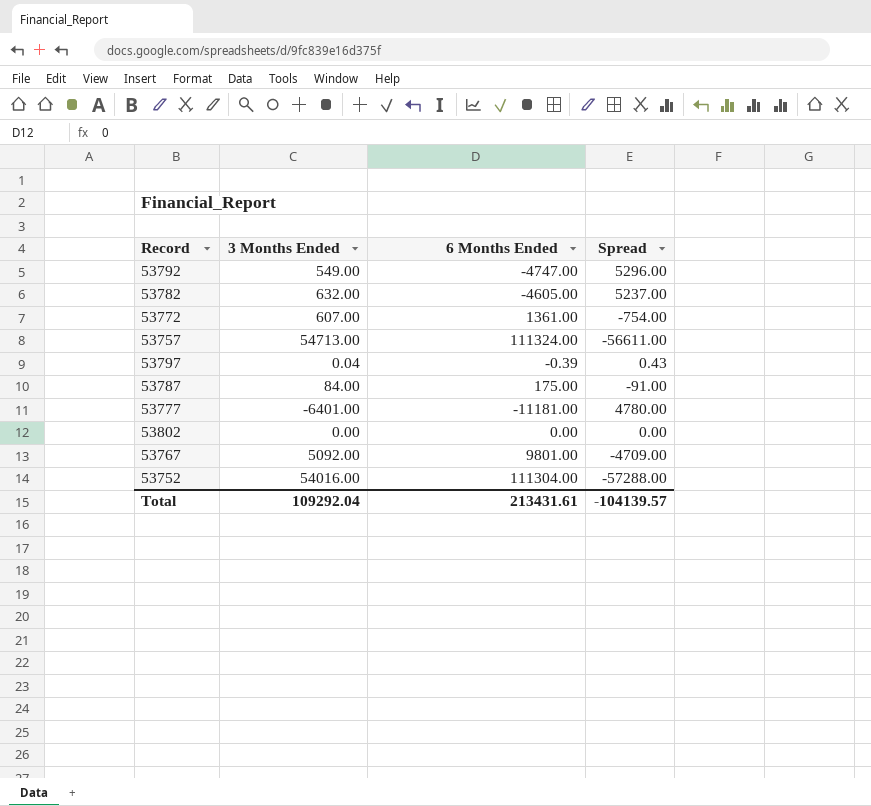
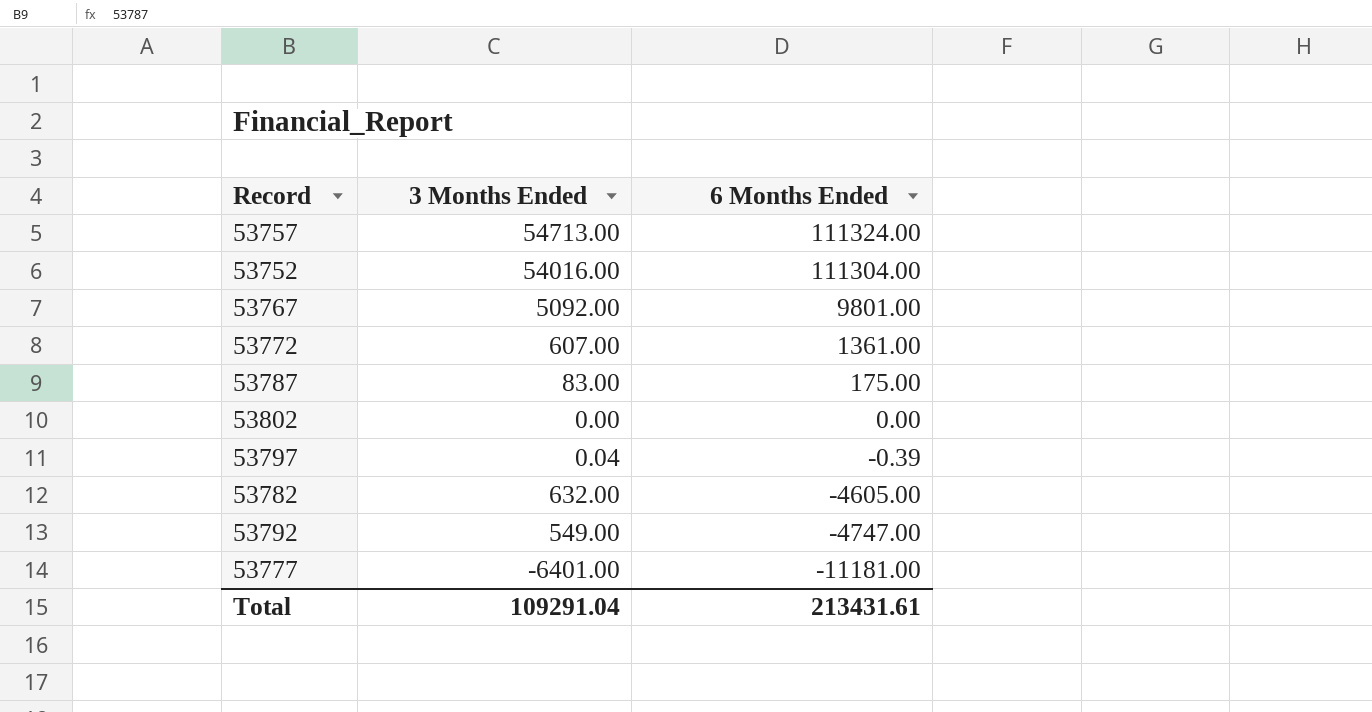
row order: none -> 6 Months Ended descending
column Spread | formula: [3 Months Ended] - [6 Months Ended] -> none
53787 | 3 Months Ended: 84.00 -> 83.00
Total | 3 Months Ended: 109292.04 -> 109291.04

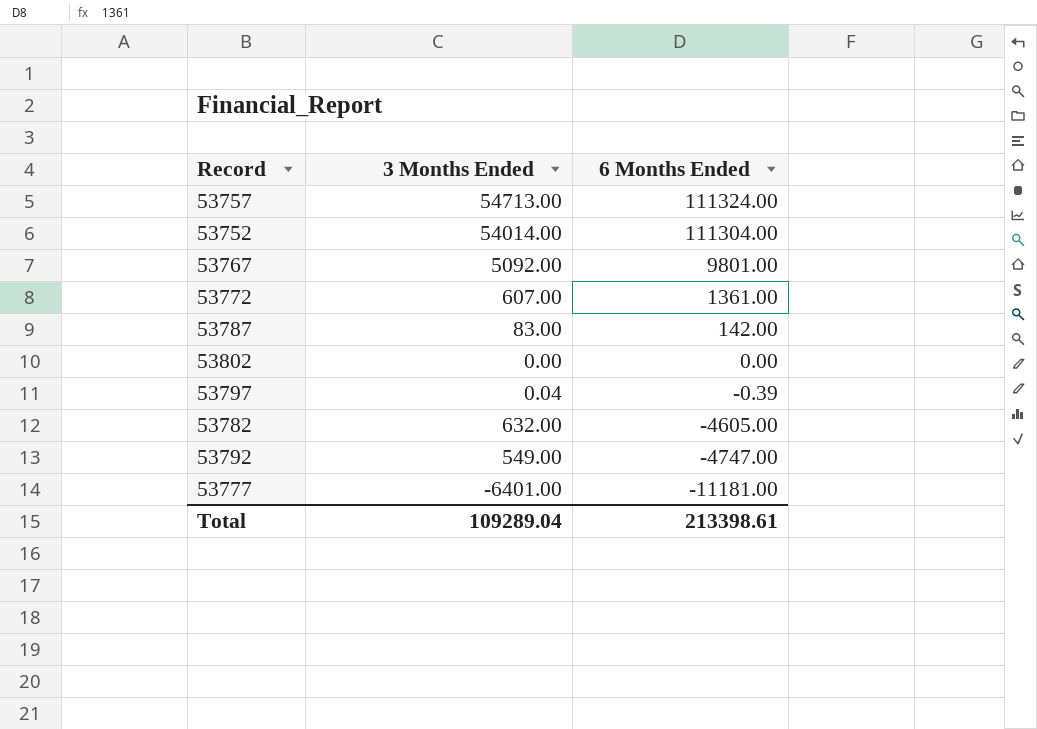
53752 | 3 Months Ended: 54016.00 -> 54014.00
53787 | 6 Months Ended: 175.00 -> 142.00
Total | 3 Months Ended: 109291.04 -> 109289.04
Total | 6 Months Ended: 213431.61 -> 213398.61

